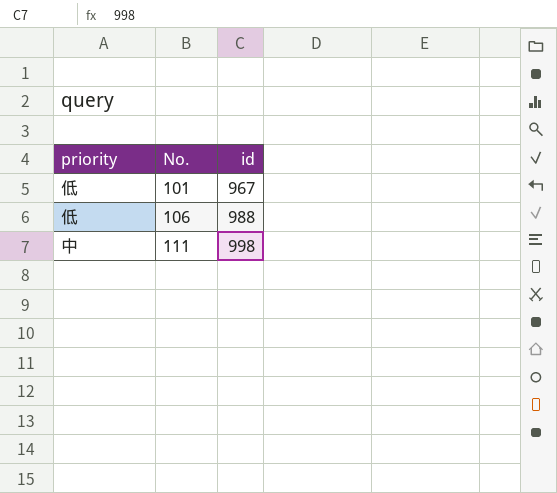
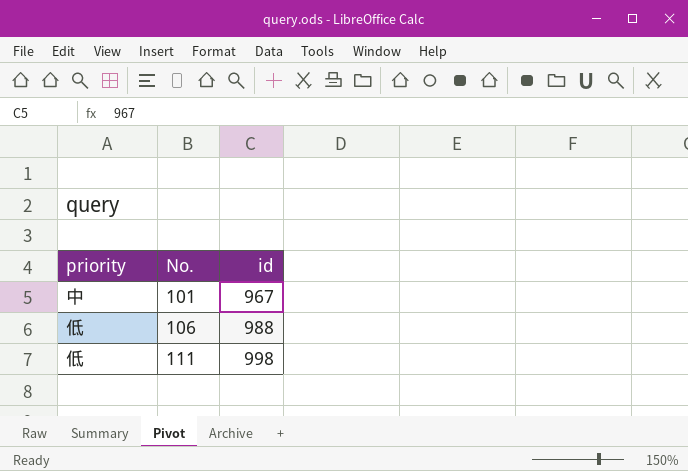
101 | priority: 低 -> 中
111 | priority: 中 -> 低

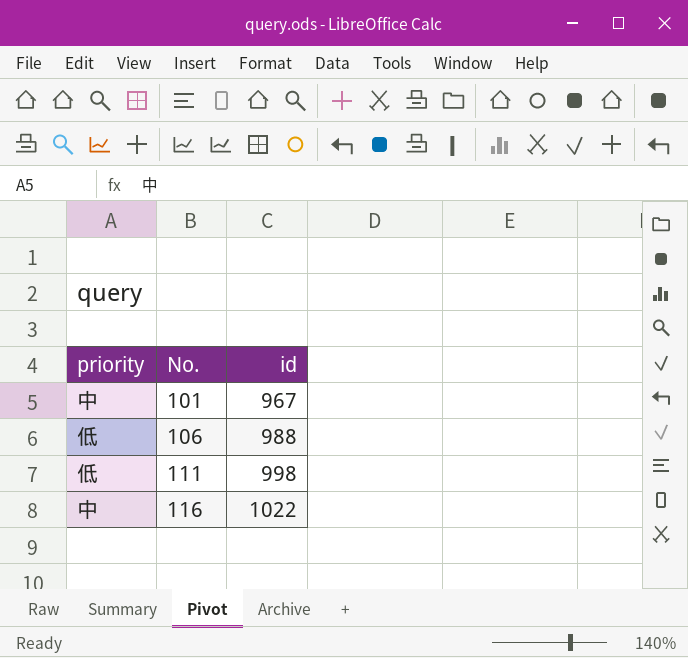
row 116: none -> 中 | 1022

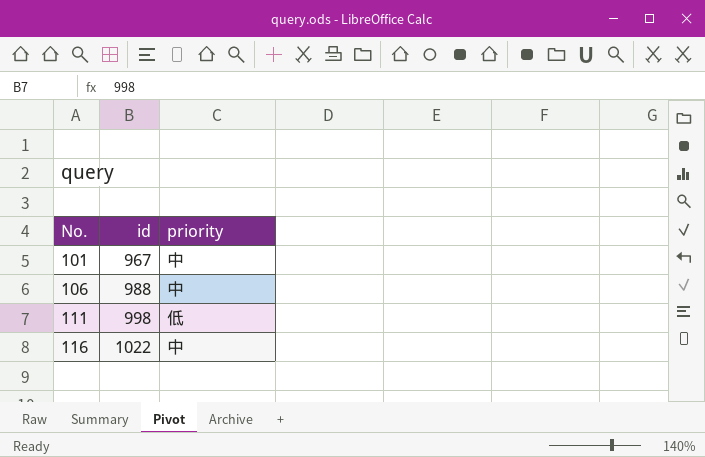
column priority | position: 1 -> 3
106 | priority: 低 -> 中

